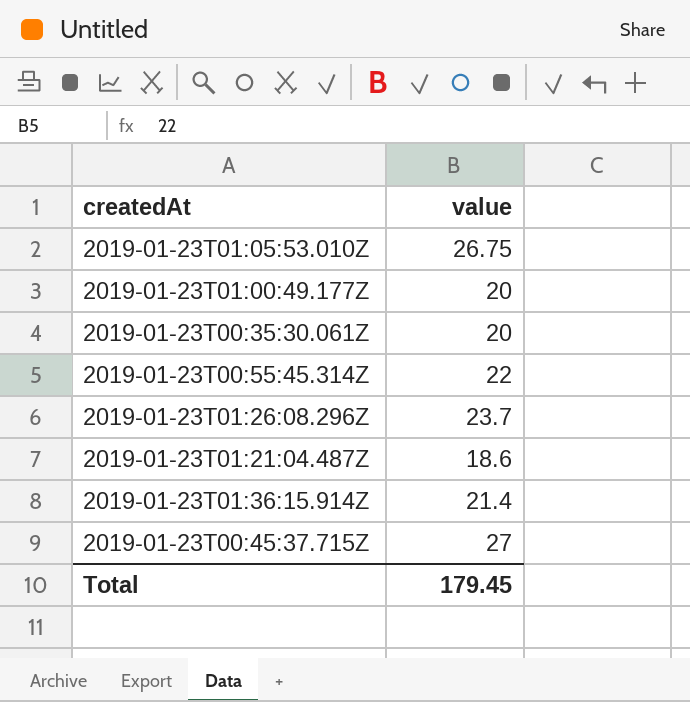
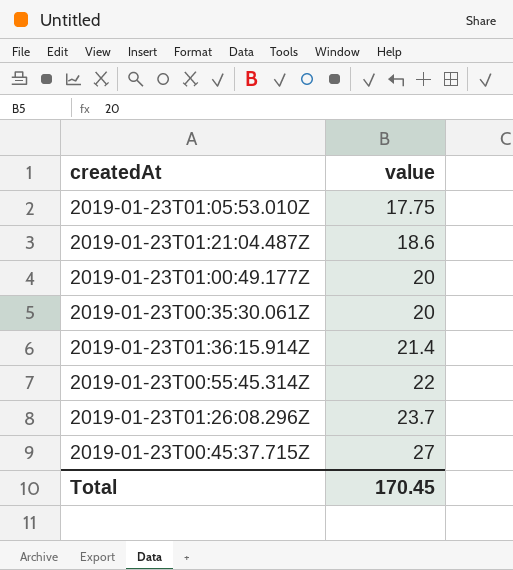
row order: none -> value ascending
2019-01-23T01:05:53.010Z | value: 26.75 -> 17.75
Total | value: 179.45 -> 170.45

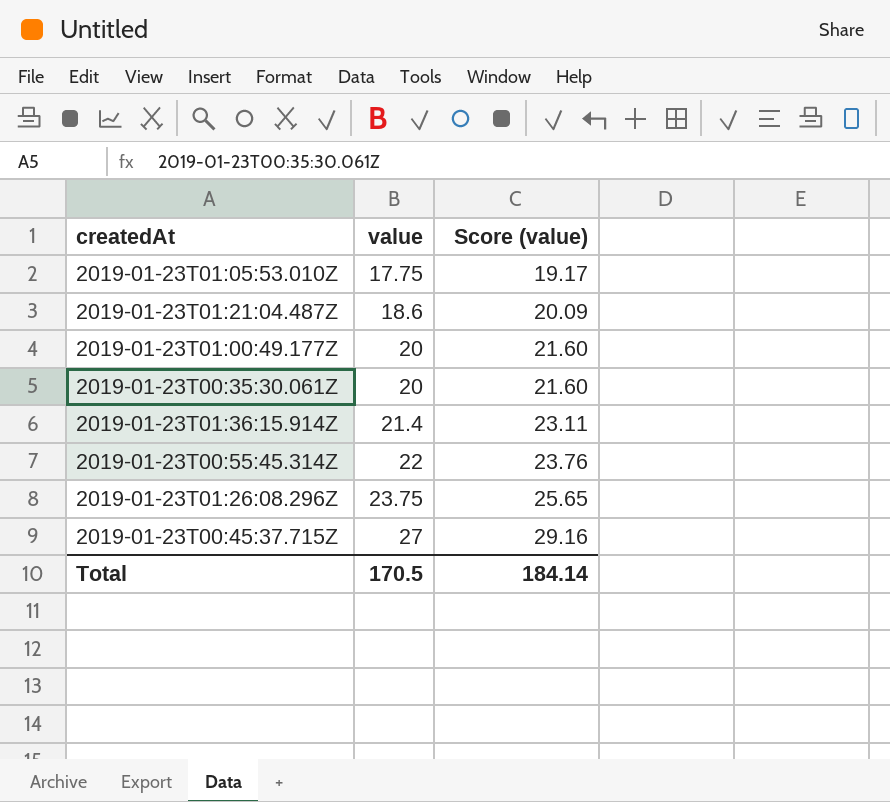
column Score (value) | formula: none -> [value] * 1.08
2019-01-23T01:26:08.296Z | value: 23.7 -> 23.75
Total | value: 170.45 -> 170.5

